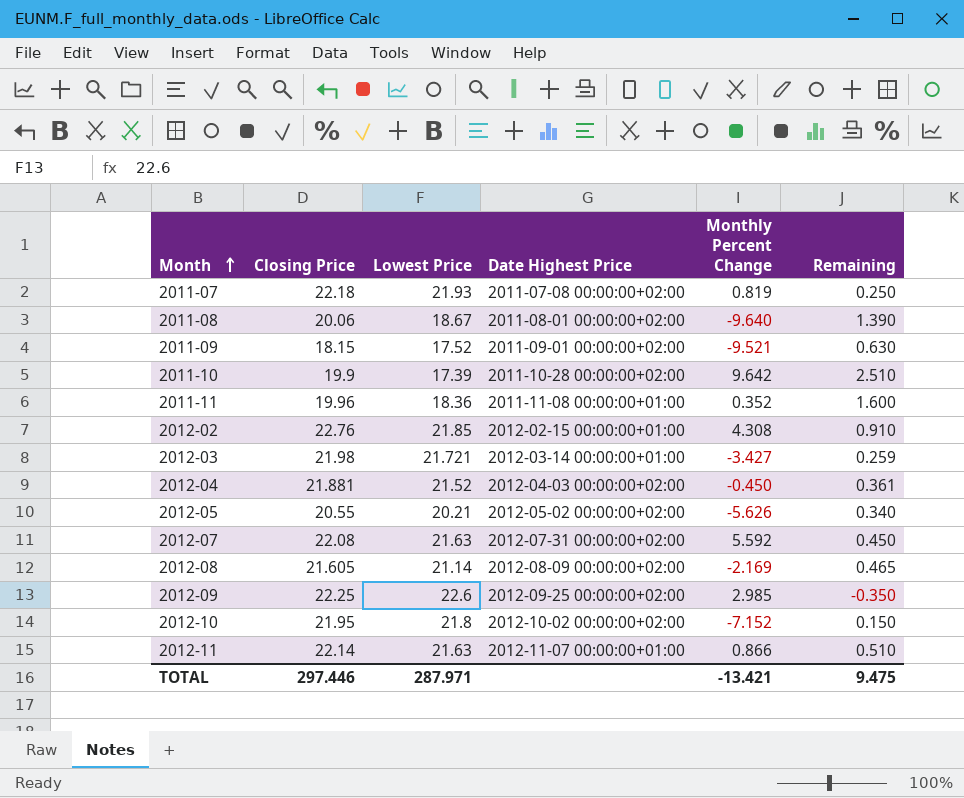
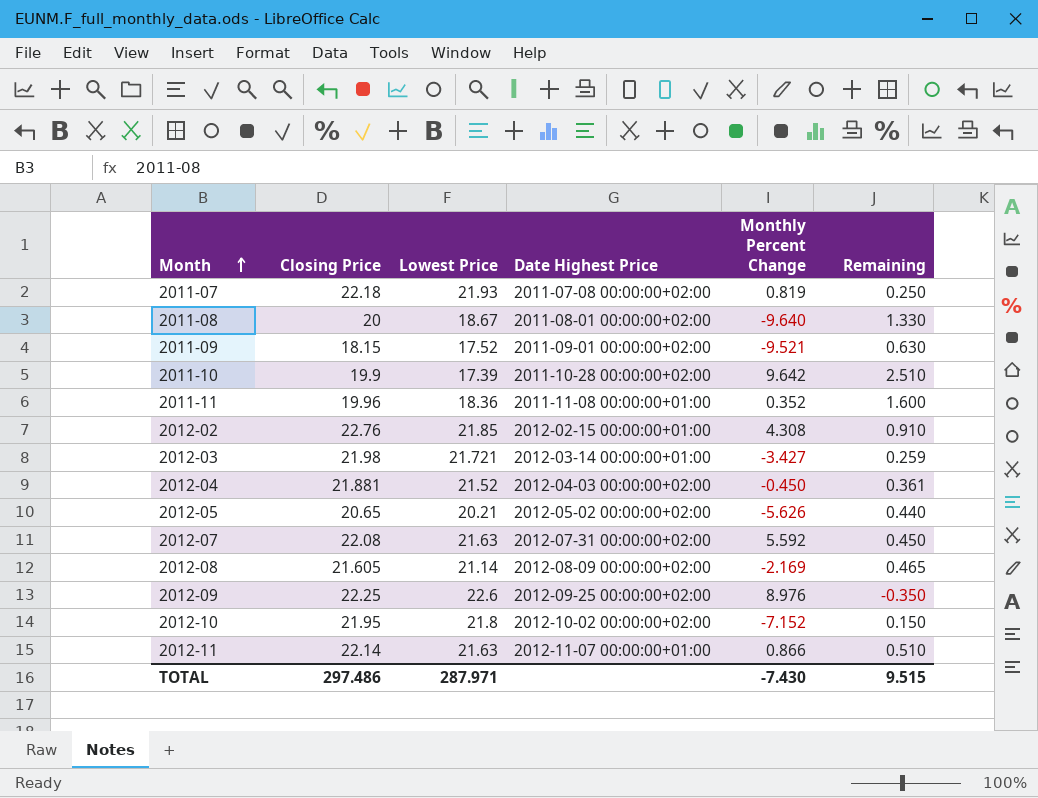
2011-08 | Closing Price: 20.06 -> 20
2011-08 | Remaining: 1.390 -> 1.330
2012-05 | Closing Price: 20.55 -> 20.65
2012-05 | Remaining: 0.340 -> 0.440
2012-09 | Monthly Percent Change: 2.985 -> 8.976
TOTAL | Closing Price: 297.446 -> 297.486
TOTAL | Monthly Percent Change: -13.421 -> -7.430
TOTAL | Remaining: 9.475 -> 9.515

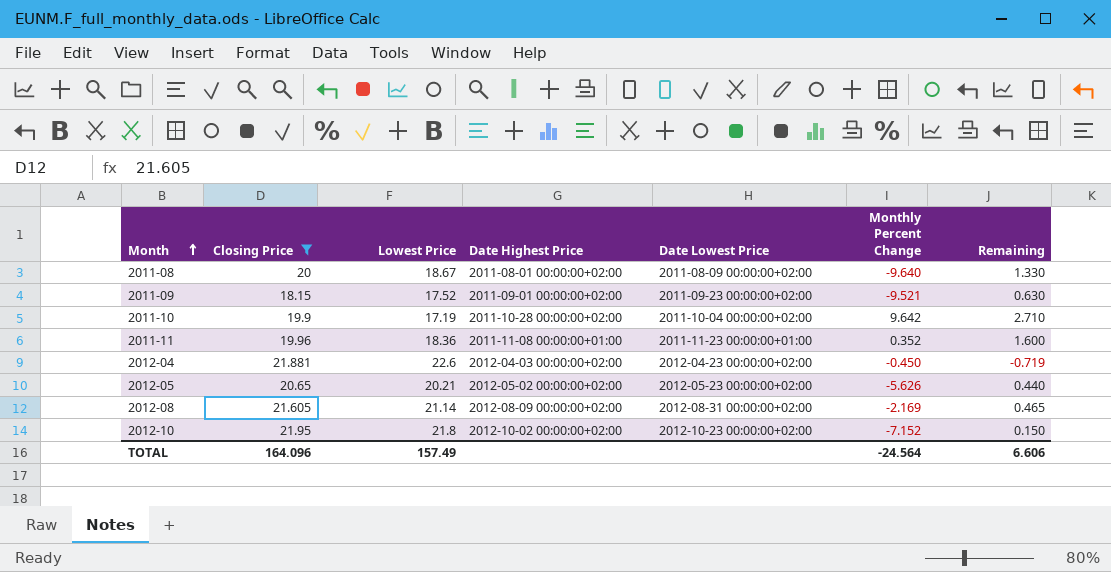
filter: none -> Closing Price <= 21.95
column Date Lowest Price | position: none -> 5
2011-10 | Lowest Price: 17.39 -> 17.19
2011-10 | Remaining: 2.510 -> 2.710
2012-04 | Lowest Price: 21.52 -> 22.6
2012-04 | Remaining: 0.361 -> -0.719
TOTAL | Closing Price: 297.486 -> 164.096
TOTAL | Lowest Price: 287.971 -> 157.49
TOTAL | Monthly Percent Change: -7.430 -> -24.564
TOTAL | Remaining: 9.515 -> 6.606

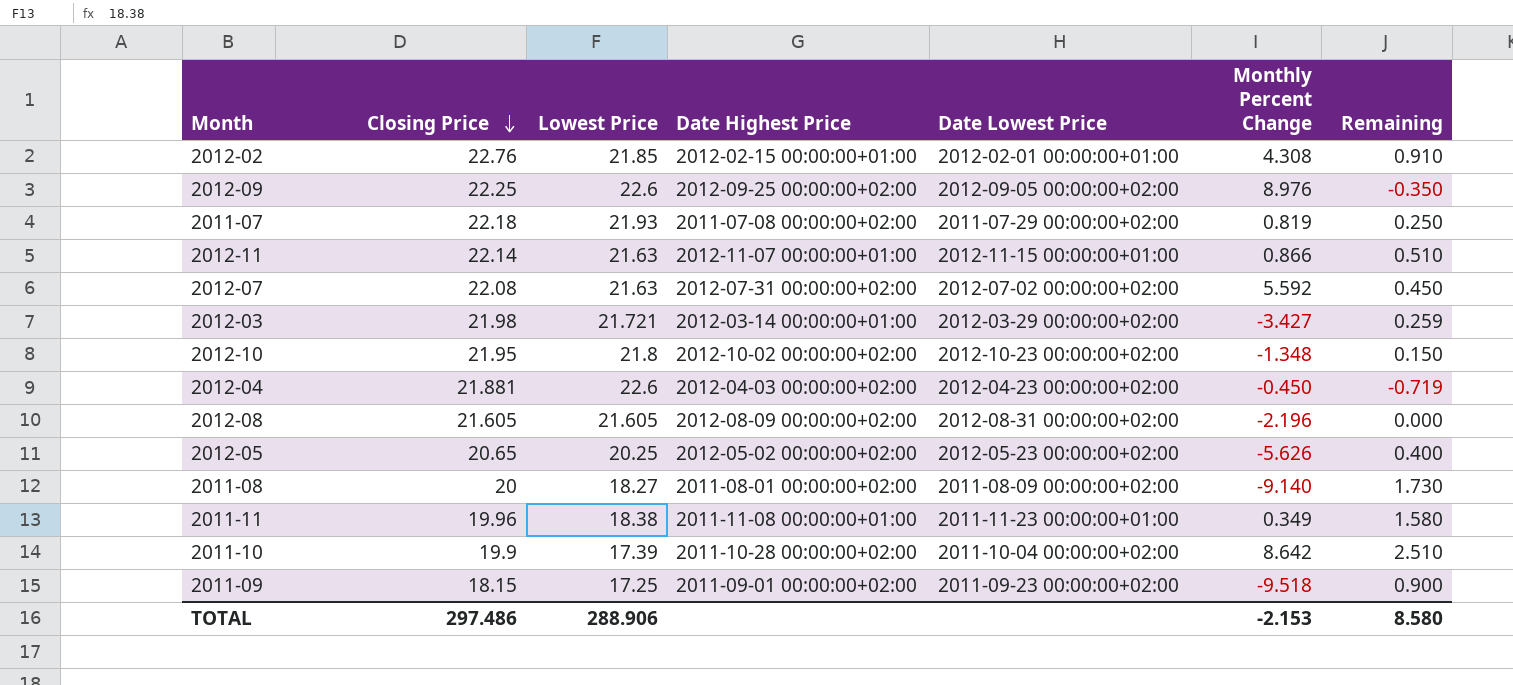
filter: Closing Price <= 21.95 -> none
row order: Month ascending -> Closing Price descending
2012-10 | Monthly Percent Change: -7.152 -> -1.348
2012-08 | Lowest Price: 21.14 -> 21.605
2012-08 | Monthly Percent Change: -2.169 -> -2.196
2012-08 | Remaining: 0.465 -> 0.000
2012-05 | Lowest Price: 20.21 -> 20.25
2012-05 | Remaining: 0.440 -> 0.400
2011-08 | Lowest Price: 18.67 -> 18.27
2011-08 | Monthly Percent Change: -9.640 -> -9.140
2011-08 | Remaining: 1.330 -> 1.730
2011-11 | Lowest Price: 18.36 -> 18.38
2011-11 | Monthly Percent Change: 0.352 -> 0.349
2011-11 | Remaining: 1.600 -> 1.580
2011-10 | Lowest Price: 17.19 -> 17.39
2011-10 | Monthly Percent Change: 9.642 -> 8.642
2011-10 | Remaining: 2.710 -> 2.510
2011-09 | Lowest Price: 17.52 -> 17.25
2011-09 | Monthly Percent Change: -9.521 -> -9.518
2011-09 | Remaining: 0.630 -> 0.900
TOTAL | Closing Price: 164.096 -> 297.486
TOTAL | Lowest Price: 157.49 -> 288.906
TOTAL | Monthly Percent Change: -24.564 -> -2.153
TOTAL | Remaining: 6.606 -> 8.580

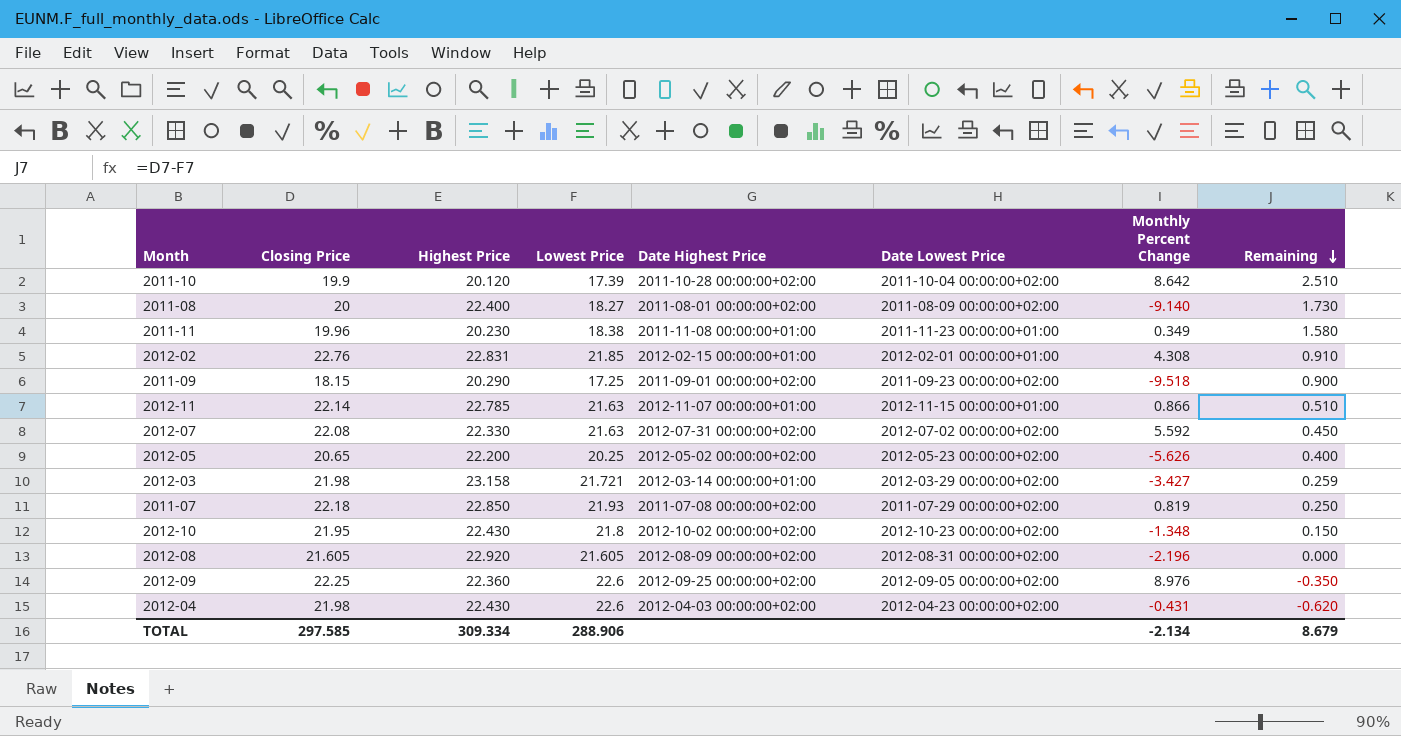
row order: Closing Price descending -> Remaining descending
column Highest Price | position: none -> 3
2012-04 | Closing Price: 21.881 -> 21.98
2012-04 | Monthly Percent Change: -0.450 -> -0.431
2012-04 | Remaining: -0.719 -> -0.620
TOTAL | Closing Price: 297.486 -> 297.585
TOTAL | Monthly Percent Change: -2.153 -> -2.134
TOTAL | Remaining: 8.580 -> 8.679

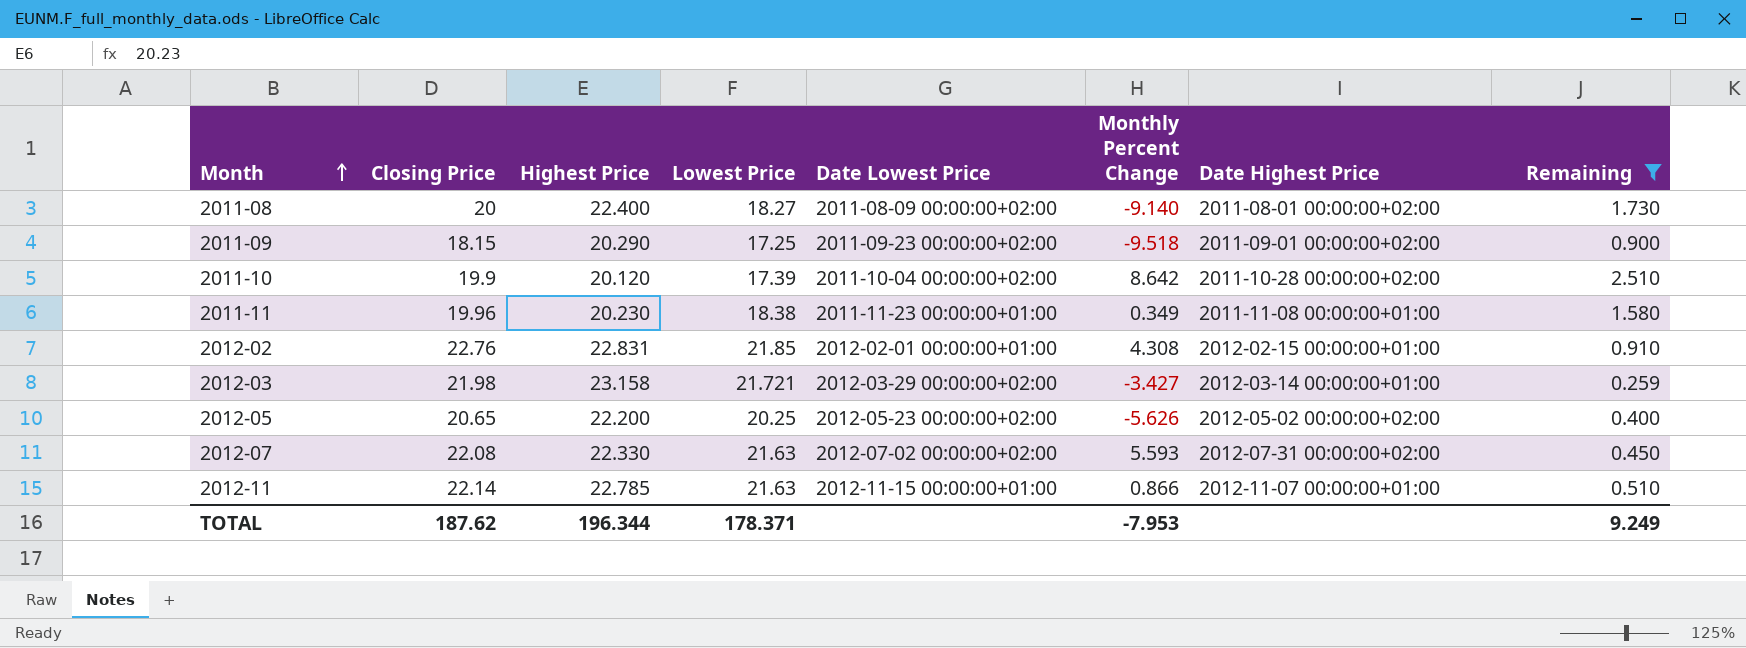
filter: none -> Remaining >= 0.259
row order: Remaining descending -> Month ascending
column Date Highest Price | position: 5 -> 7
2012-07 | Monthly Percent Change: 5.592 -> 5.593
TOTAL | Closing Price: 297.585 -> 187.62
TOTAL | Highest Price: 309.334 -> 196.344
TOTAL | Lowest Price: 288.906 -> 178.371
TOTAL | Monthly Percent Change: -2.134 -> -7.953
TOTAL | Remaining: 8.679 -> 9.249

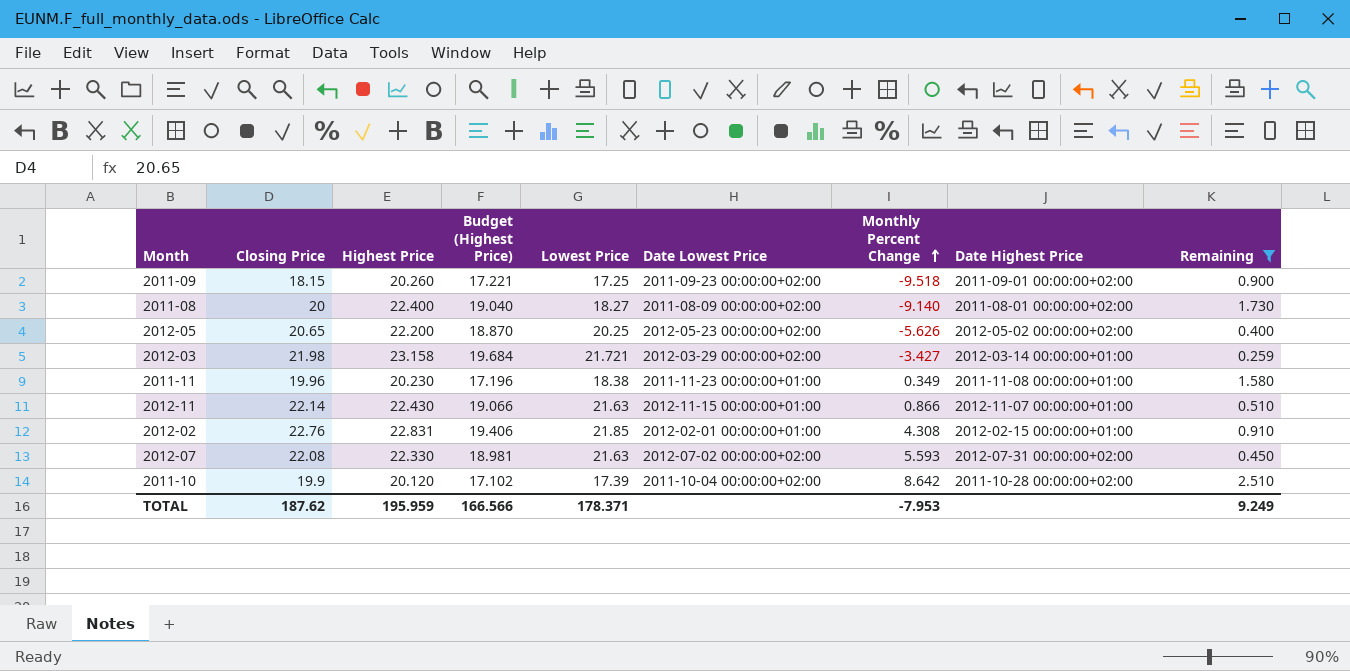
row order: Month ascending -> Monthly Percent Change ascending
column Budget (Highest Price) | formula: none -> [Highest Price] * 0.85
2011-09 | Highest Price: 20.290 -> 20.260
2012-11 | Highest Price: 22.785 -> 22.430
TOTAL | Highest Price: 196.344 -> 195.959

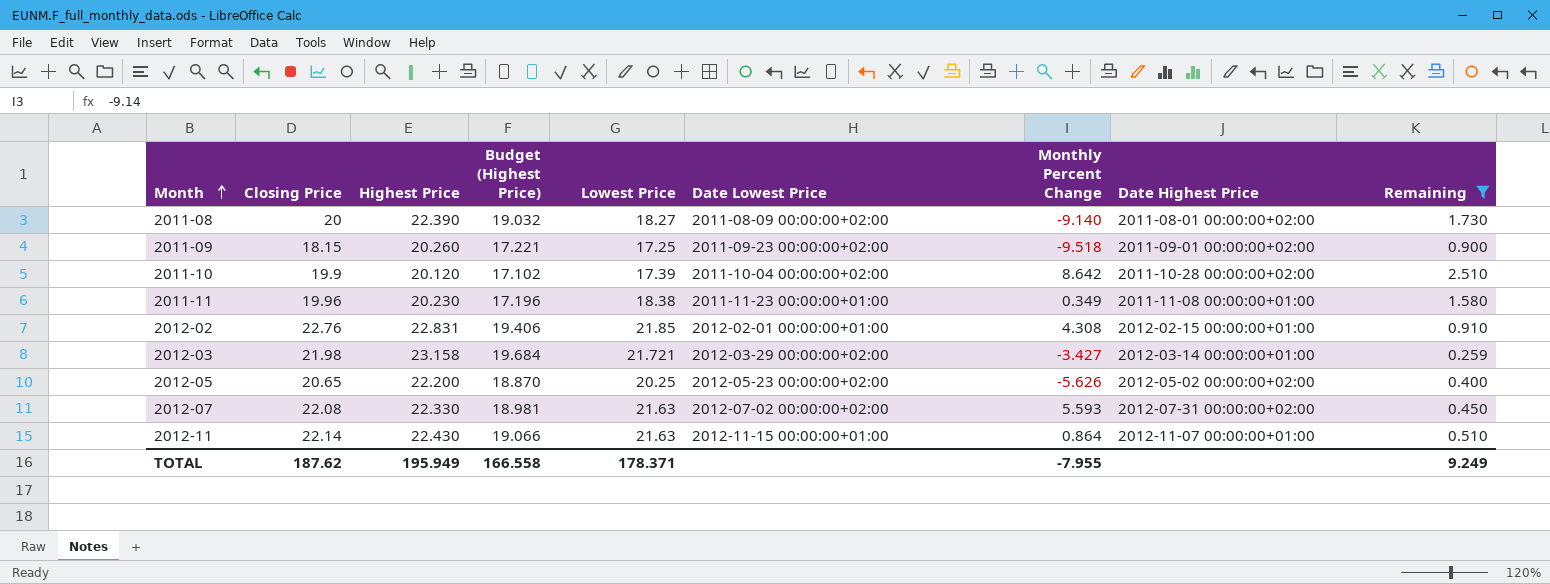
row order: Monthly Percent Change ascending -> Month ascending
2011-08 | Highest Price: 22.400 -> 22.390
2011-08 | Budget (Highest Price): 19.040 -> 19.032
2012-11 | Monthly Percent Change: 0.866 -> 0.864
TOTAL | Highest Price: 195.959 -> 195.949
TOTAL | Budget (Highest Price): 166.566 -> 166.558
TOTAL | Monthly Percent Change: -7.953 -> -7.955

